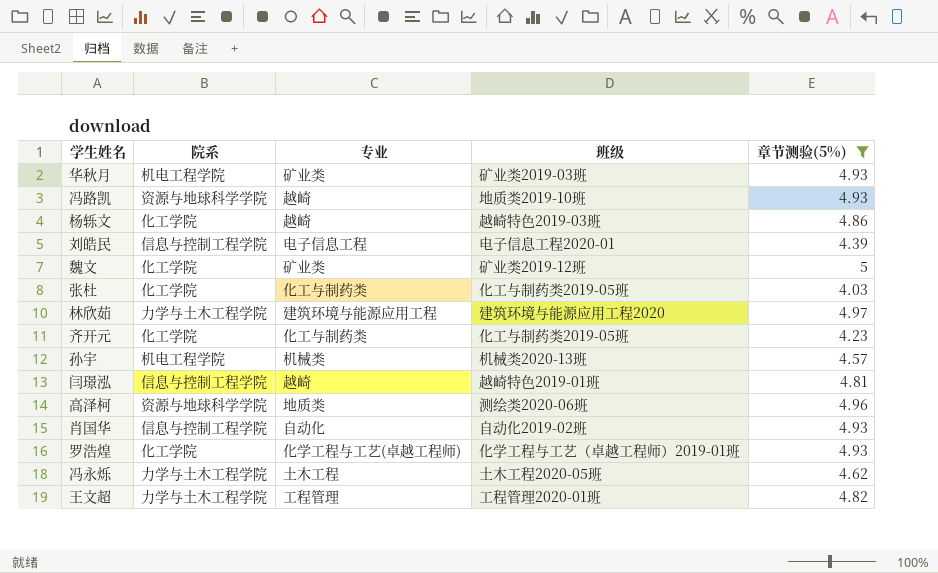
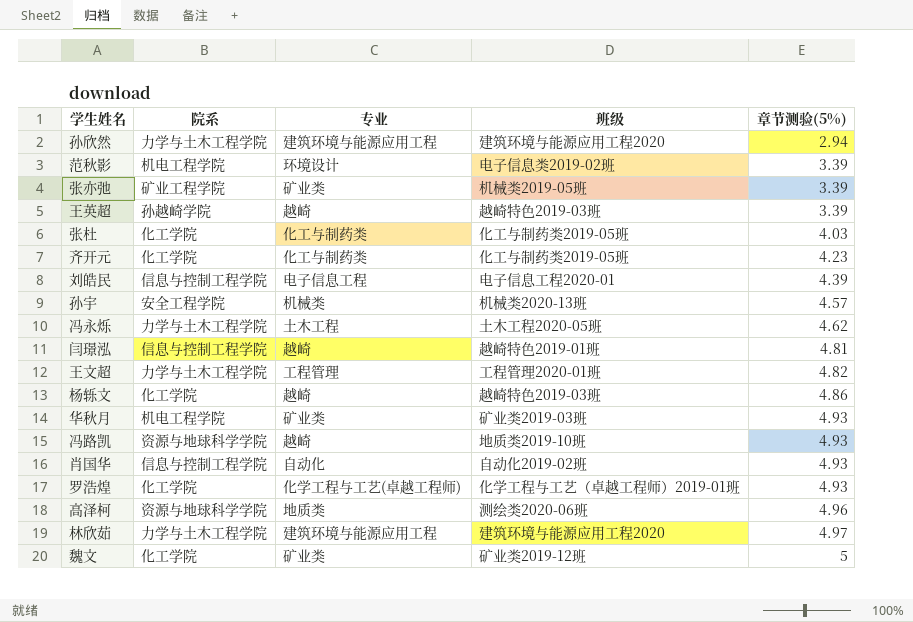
filter: 章节测验(5%) >= 4.03 -> none
row order: none -> 章节测验(5%) ascending
孙宇 | 院系: 机电工程学院 -> 安全工程学院

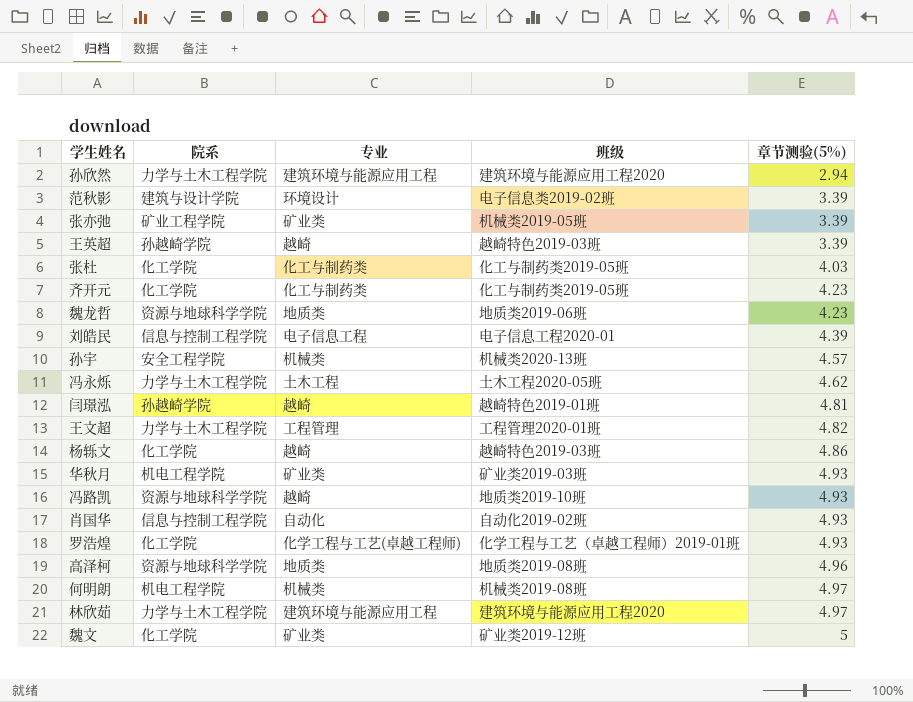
范秋影 | 院系: 机电工程学院 -> 建筑与设计学院
row 魏龙哲: none -> 资源与地球科学学院 | 地质类 | 地质类2019-06班 | 4.23
闫璟泓 | 院系: 信息与控制工程学院 -> 孙越崎学院
高泽柯 | 班级: 测绘类2020-06班 -> 地质类2019-08班
row 何明朗: none -> 机电工程学院 | 机械类 | 机械类2019-08班 | 4.97

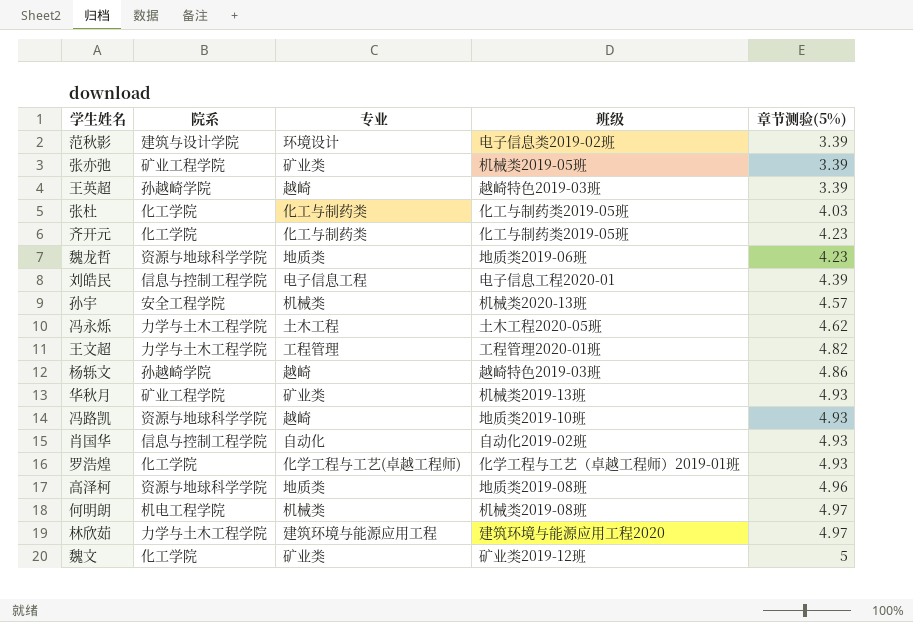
row 孙欣然: 力学与土木工程学院 | 建筑环境与能源应用工程 | 建筑环境与能源应用工程2020 | 2.94 -> none
row 闫璟泓: 孙越崎学院 | 越崎 | 越崎特色2019-01班 | 4.81 -> none
杨轹文 | 院系: 化工学院 -> 孙越崎学院
华秋月 | 院系: 机电工程学院 -> 矿业工程学院
华秋月 | 班级: 矿业类2019-03班 -> 机械类2019-13班

